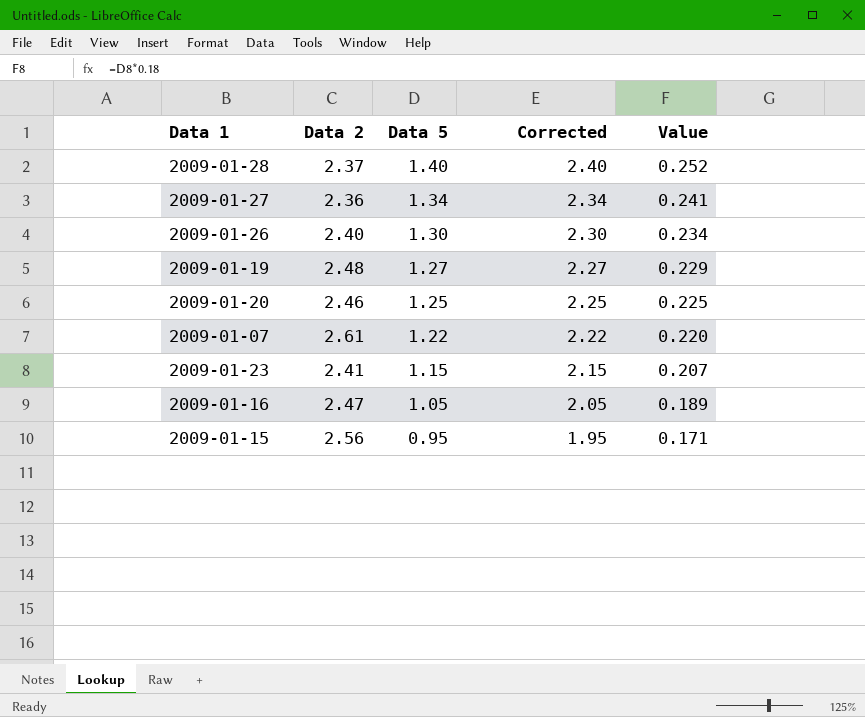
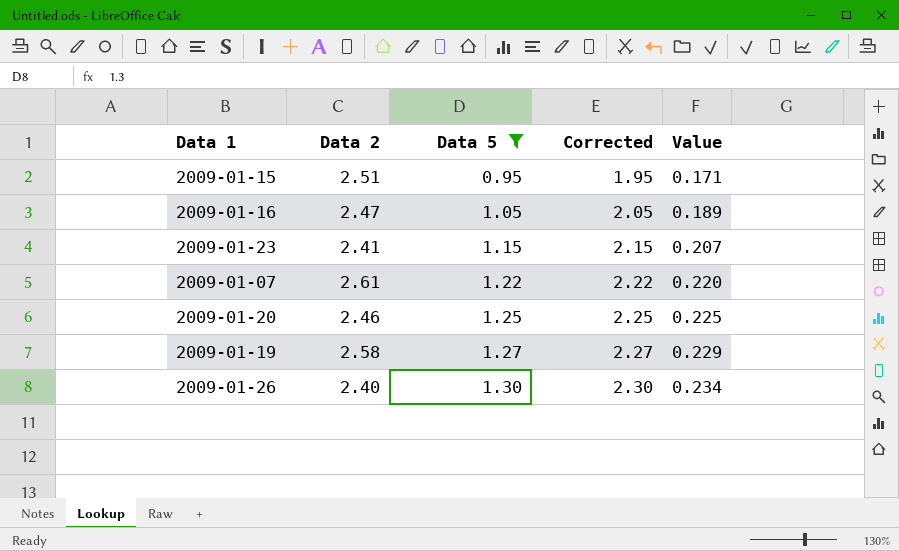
filter: none -> Data 5 <= 1.30
row order: Data 5 descending -> Data 5 ascending
2009-01-15 | Data 2: 2.56 -> 2.51
2009-01-19 | Data 2: 2.48 -> 2.58

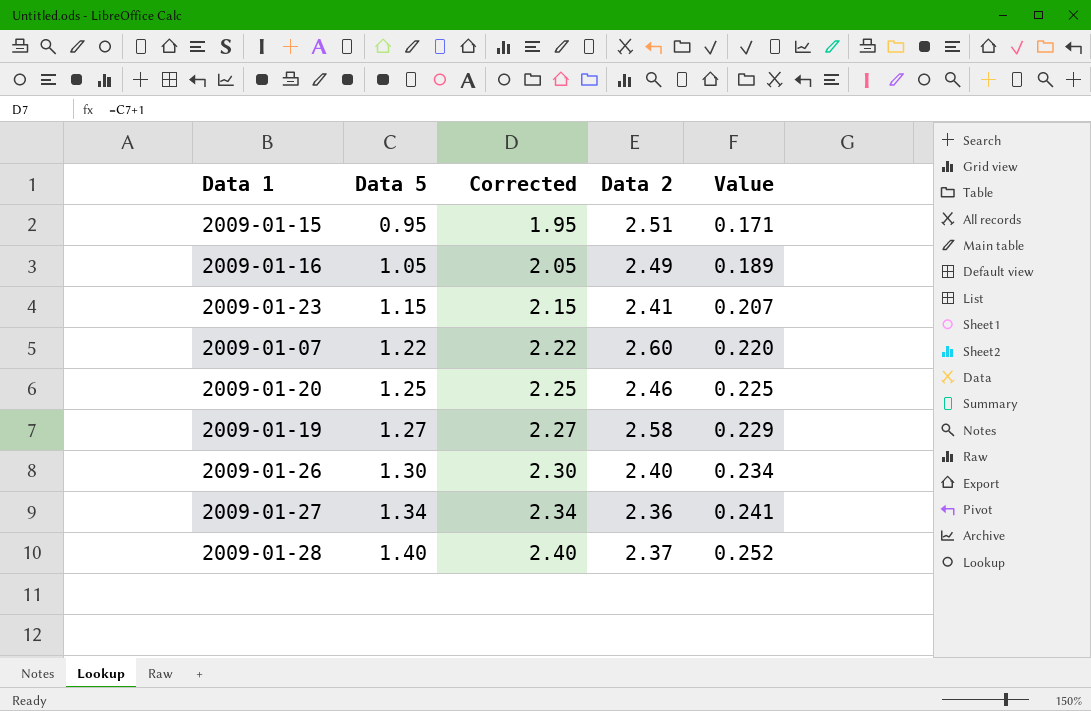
filter: Data 5 <= 1.30 -> none
column Data 2 | position: 2 -> 4
2009-01-16 | Data 2: 2.47 -> 2.49
2009-01-07 | Data 2: 2.61 -> 2.60

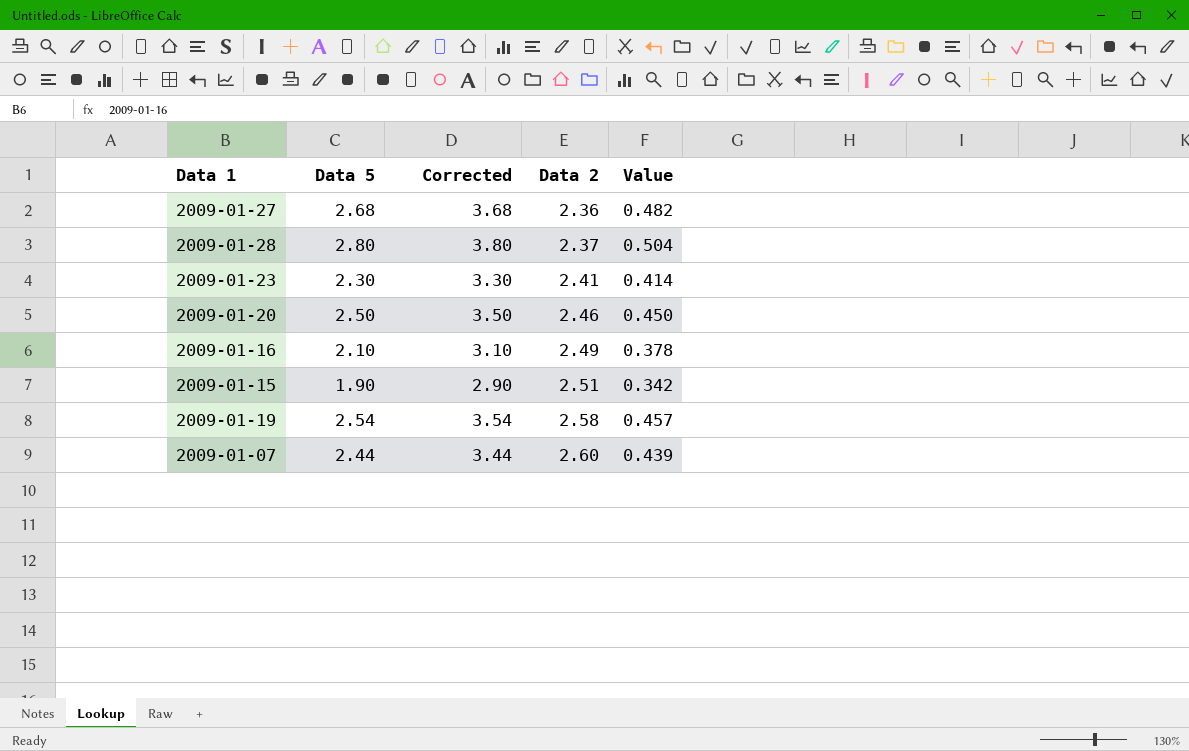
row order: Data 5 ascending -> Data 2 ascending
row 2009-01-26: 1.30 | 2.30 | 2.40 | 0.234 -> none
2009-01-27 | Data 5: 1.34 -> 2.68
2009-01-27 | Corrected: 2.34 -> 3.68
2009-01-27 | Value: 0.241 -> 0.482
2009-01-28 | Data 5: 1.40 -> 2.80
2009-01-28 | Corrected: 2.40 -> 3.80
2009-01-28 | Value: 0.252 -> 0.504
2009-01-23 | Data 5: 1.15 -> 2.30
2009-01-23 | Corrected: 2.15 -> 3.30
2009-01-23 | Value: 0.207 -> 0.414
2009-01-20 | Data 5: 1.25 -> 2.50
2009-01-20 | Corrected: 2.25 -> 3.50
2009-01-20 | Value: 0.225 -> 0.450
2009-01-16 | Data 5: 1.05 -> 2.10
2009-01-16 | Corrected: 2.05 -> 3.10
2009-01-16 | Value: 0.189 -> 0.378
2009-01-15 | Data 5: 0.95 -> 1.90
2009-01-15 | Corrected: 1.95 -> 2.90
2009-01-15 | Value: 0.171 -> 0.342
2009-01-19 | Data 5: 1.27 -> 2.54
2009-01-19 | Corrected: 2.27 -> 3.54
2009-01-19 | Value: 0.229 -> 0.457
2009-01-07 | Data 5: 1.22 -> 2.44
2009-01-07 | Corrected: 2.22 -> 3.44
2009-01-07 | Value: 0.220 -> 0.439

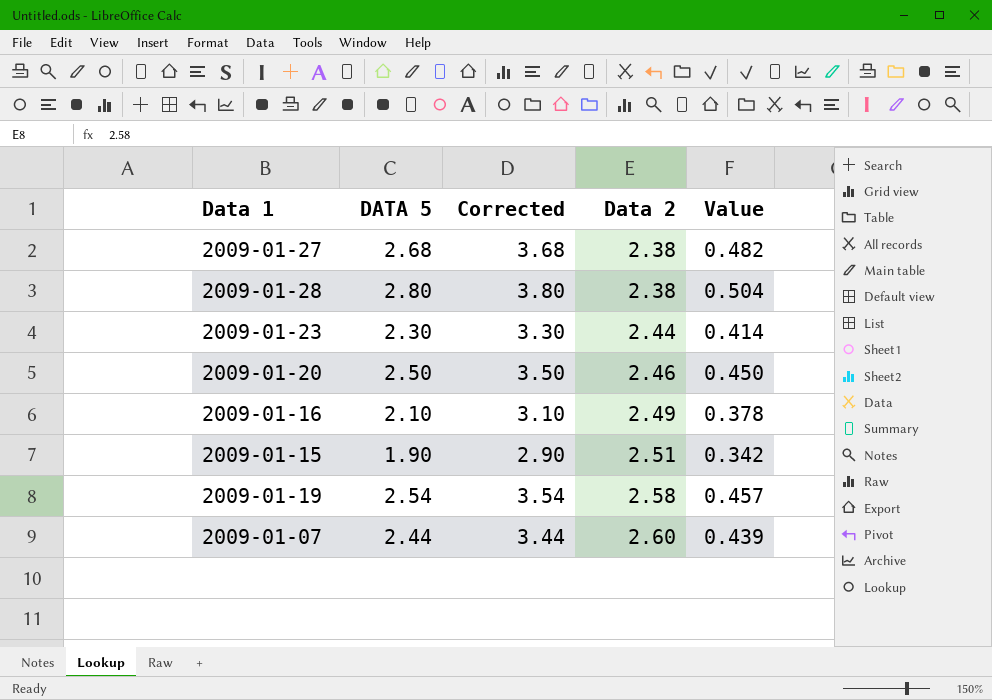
column name: Data 5 -> DATA 5
2009-01-27 | Data 2: 2.36 -> 2.38
2009-01-28 | Data 2: 2.37 -> 2.38
2009-01-23 | Data 2: 2.41 -> 2.44

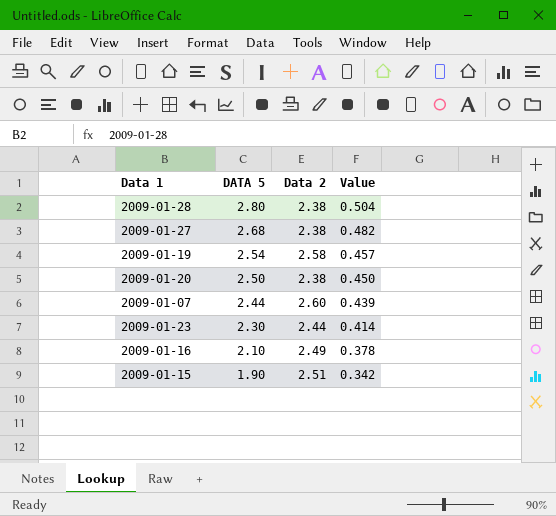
row order: Data 2 ascending -> DATA 5 descending
column Corrected | formula: [DATA 5] + 1 -> none
2009-01-20 | Data 2: 2.46 -> 2.38

